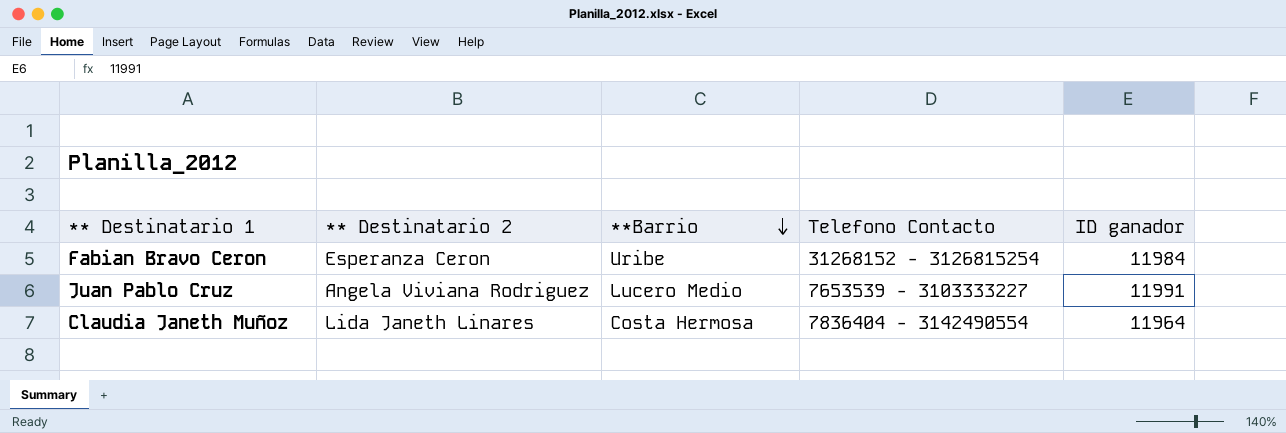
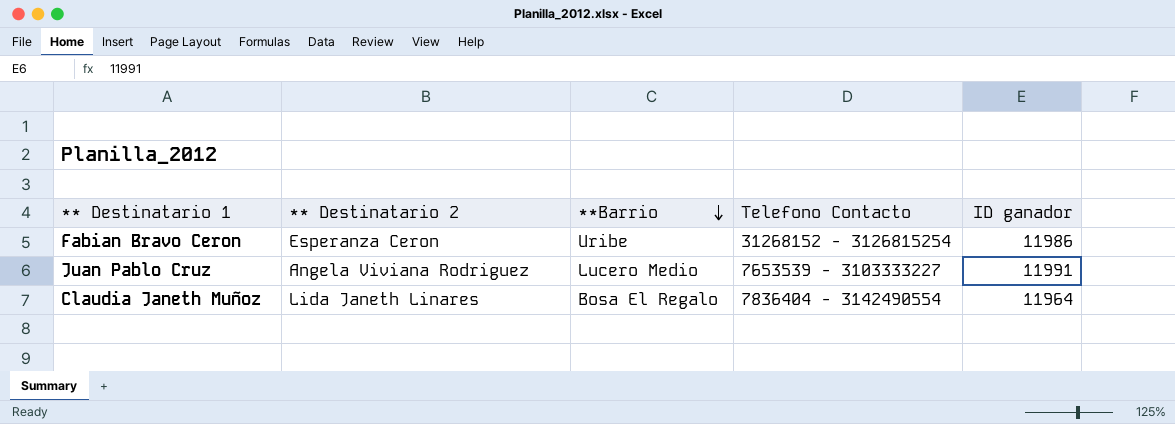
Fabian Bravo Ceron | ID ganador: 11984 -> 11986
Claudia Janeth Muñoz | **Barrio: Costa Hermosa -> Bosa El Regalo

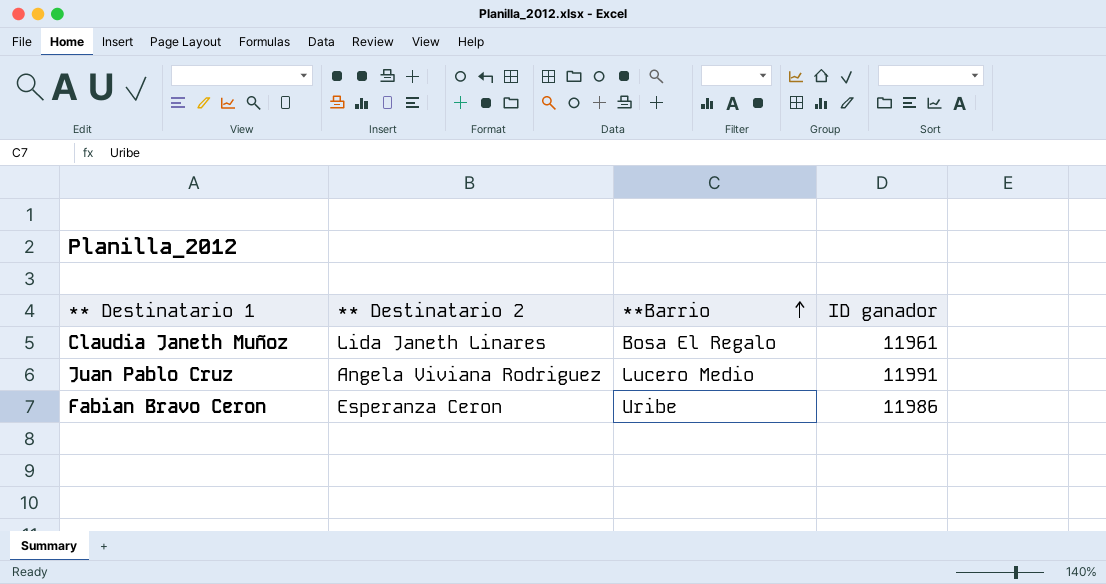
row order: **Barrio descending -> **Barrio ascending
column Telefono Contacto | position: 4 -> none
Claudia Janeth Muñoz | ID ganador: 11964 -> 11961

